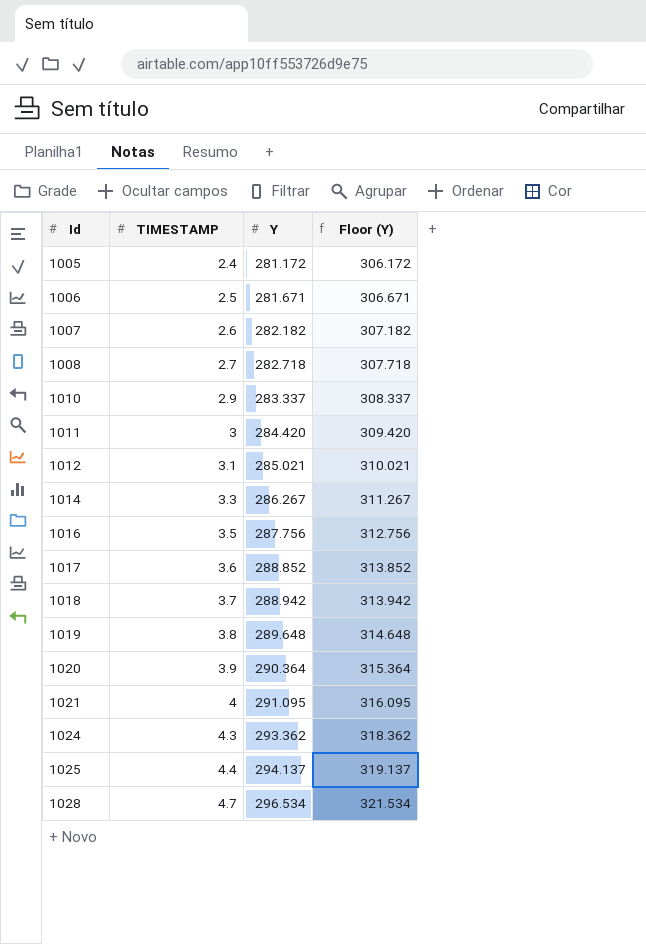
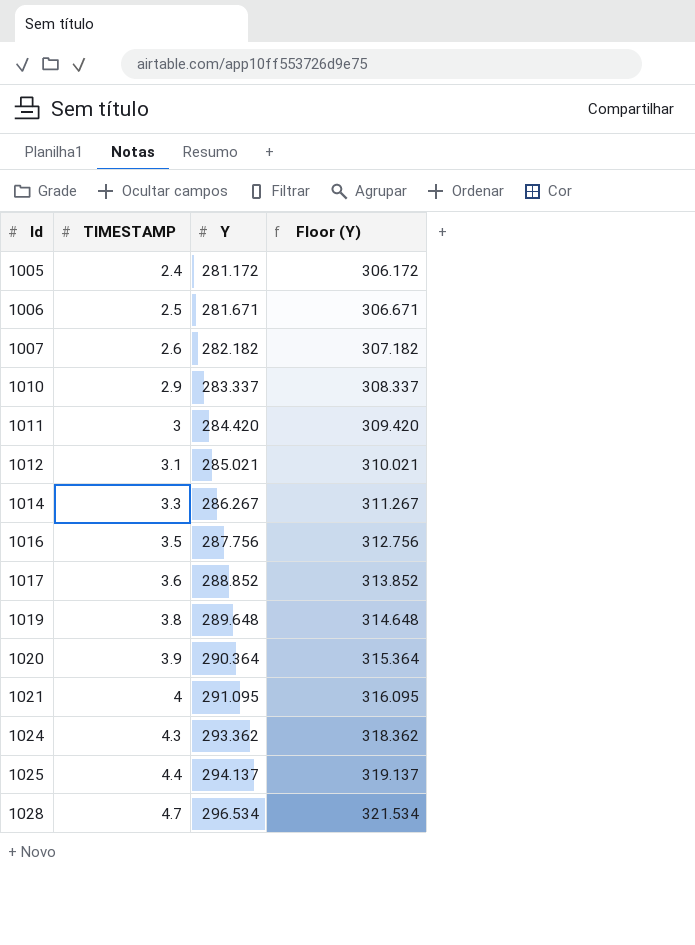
row 1008: 2.7 | 282.718 | 307.718 -> none
row 1018: 3.7 | 288.942 | 313.942 -> none

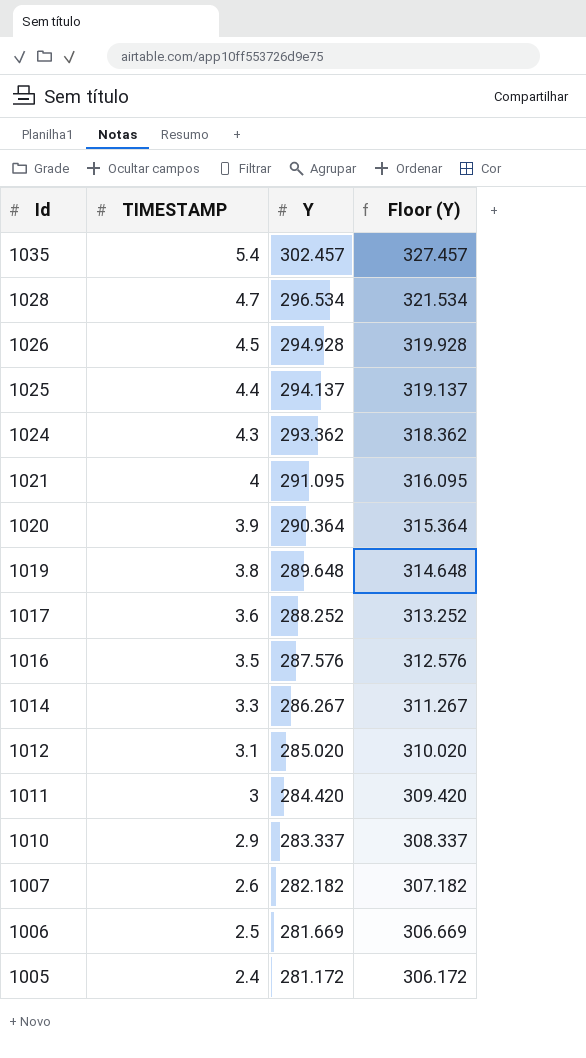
row order: Id ascending -> Id descending
row 1035: none -> 5.4 | 302.457 | 327.457
row 1026: none -> 4.5 | 294.928 | 319.928
1017 | Y: 288.852 -> 288.252
1017 | Floor (Y): 313.852 -> 313.252
1016 | Y: 287.756 -> 287.576
1016 | Floor (Y): 312.756 -> 312.576
1012 | Y: 285.021 -> 285.020
1012 | Floor (Y): 310.021 -> 310.020
1006 | Y: 281.671 -> 281.669
1006 | Floor (Y): 306.671 -> 306.669

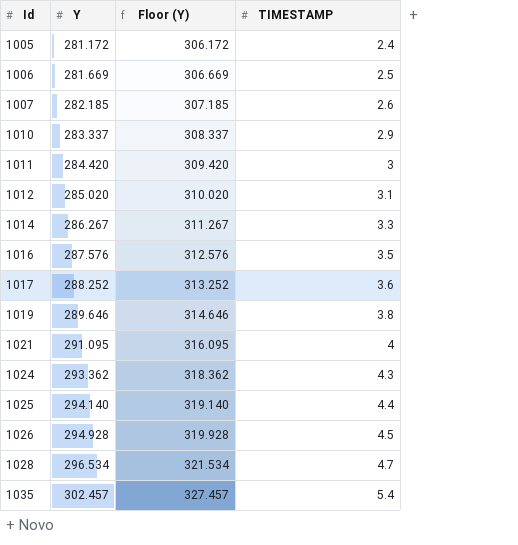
row order: Id descending -> Id ascending
column TIMESTAMP | position: 2 -> 4
row 1020: 3.9 | 290.364 | 315.364 -> none
1007 | Y: 282.182 -> 282.185
1007 | Floor (Y): 307.182 -> 307.185
1019 | Y: 289.648 -> 289.646
1019 | Floor (Y): 314.648 -> 314.646
1025 | Y: 294.137 -> 294.140
1025 | Floor (Y): 319.137 -> 319.140

